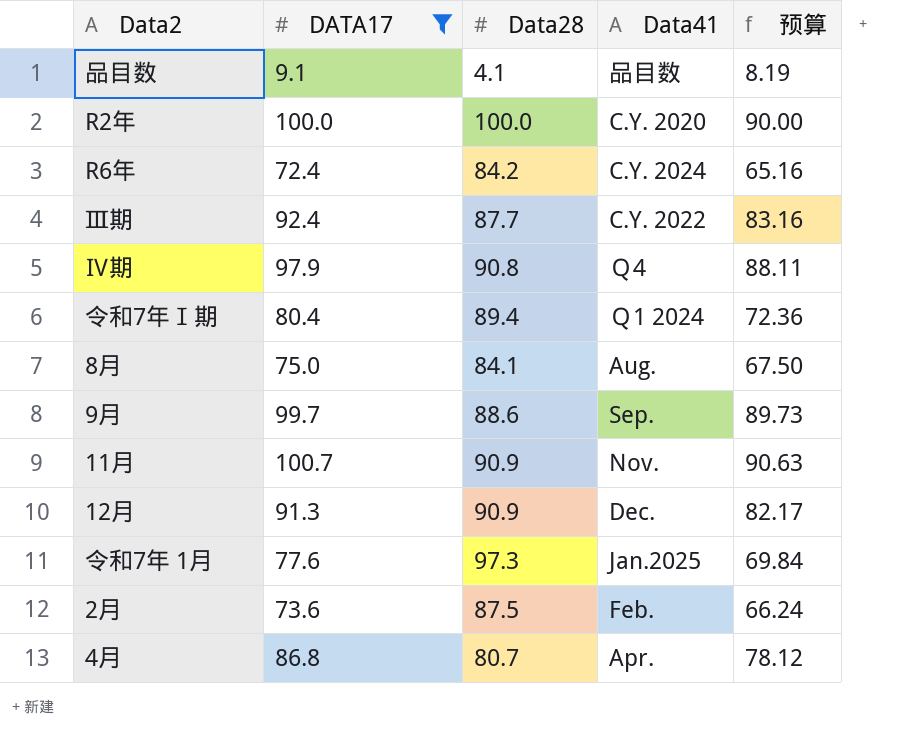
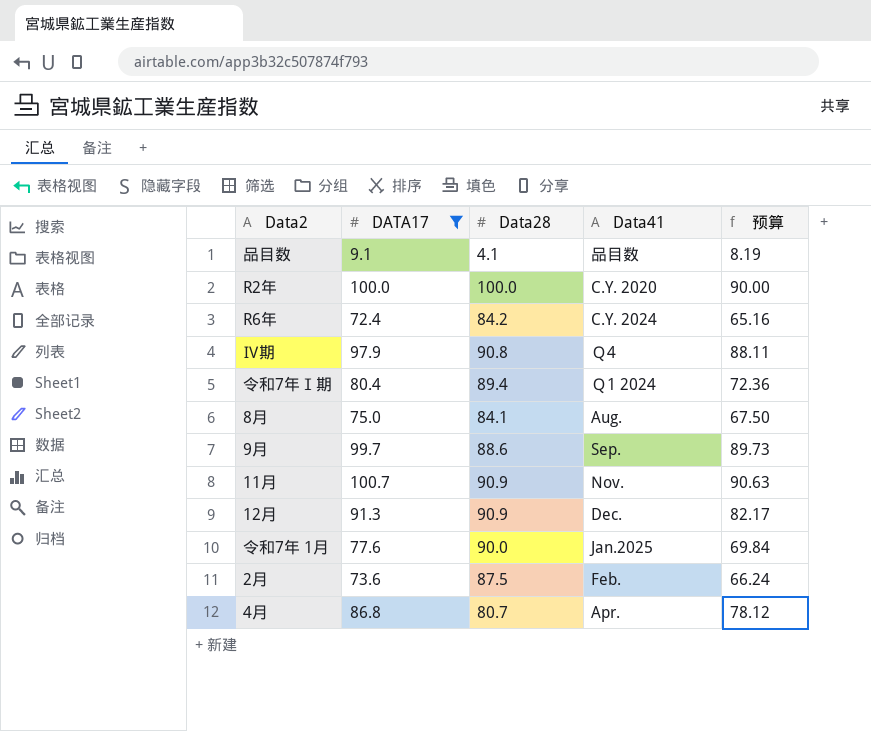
row Ⅲ期: 92.4 | 87.7 | C.Y. 2022 | 83.16 -> none
令和7年 1月 | Data28: 97.3 -> 90.0

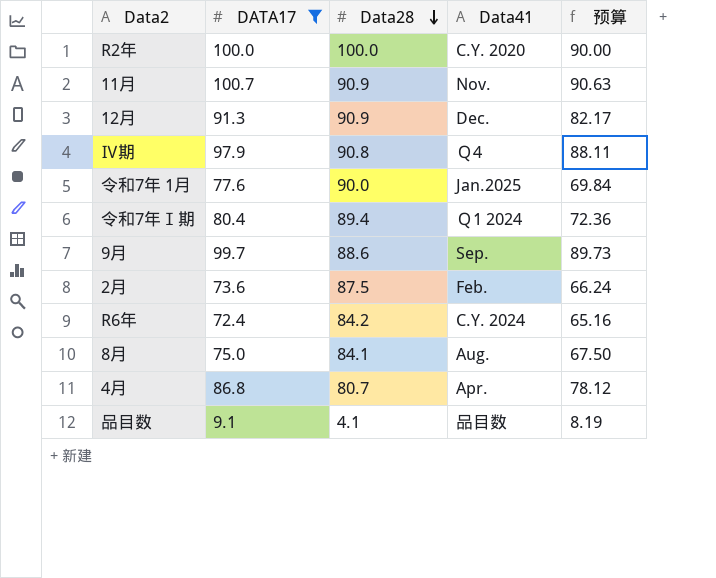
row order: none -> Data28 descending

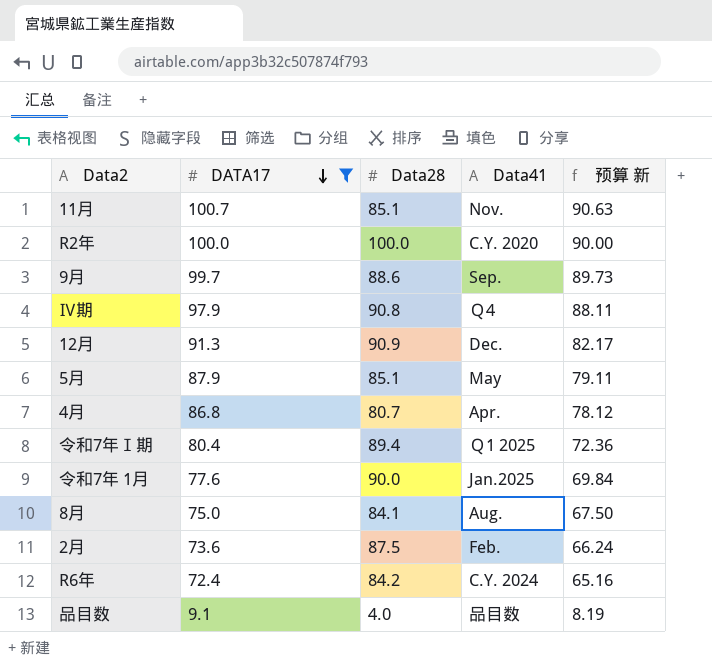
row order: Data28 descending -> DATA17 descending
column name: 预算 -> 预算 新
11月 | Data28: 90.9 -> 85.1
row 5月: none -> 87.9 | 85.1 | May | 79.11
令和7年Ⅰ期 | Data41: Ｑ1 2024 -> Ｑ1 2025
品目数 | Data28: 4.1 -> 4.0

